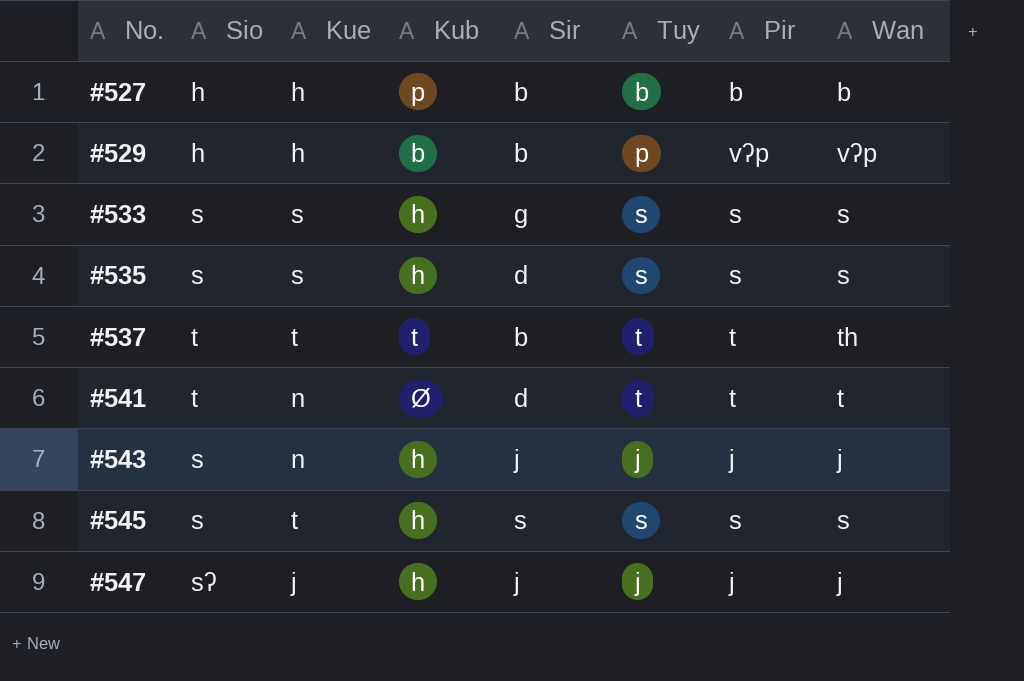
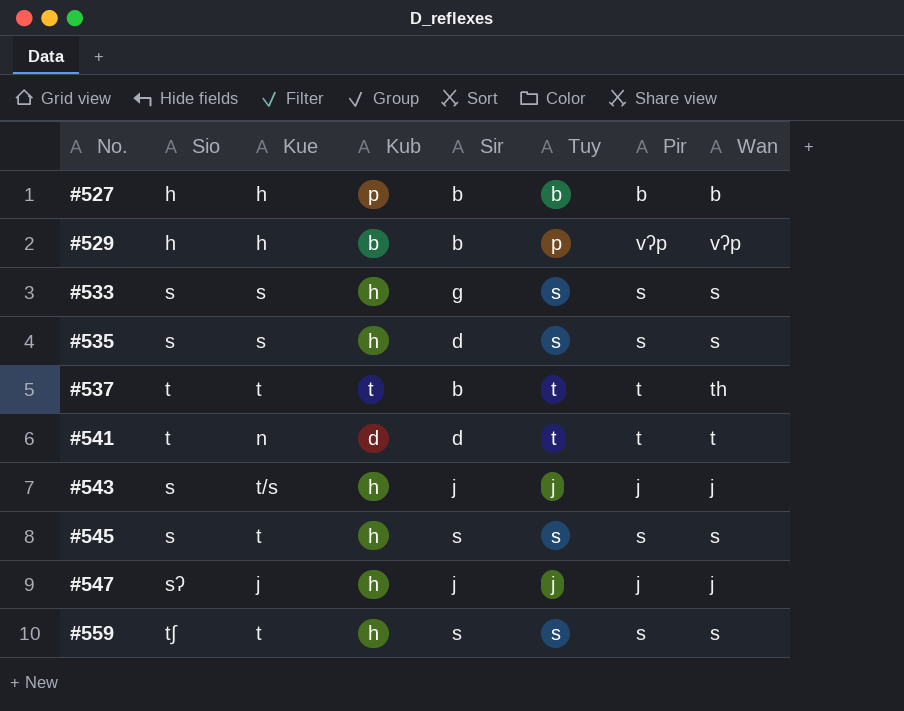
#541 | Kub: Ø -> d
#543 | Kue: n -> t/s
row #559: none -> t∫ | t | h | s | s | s | s

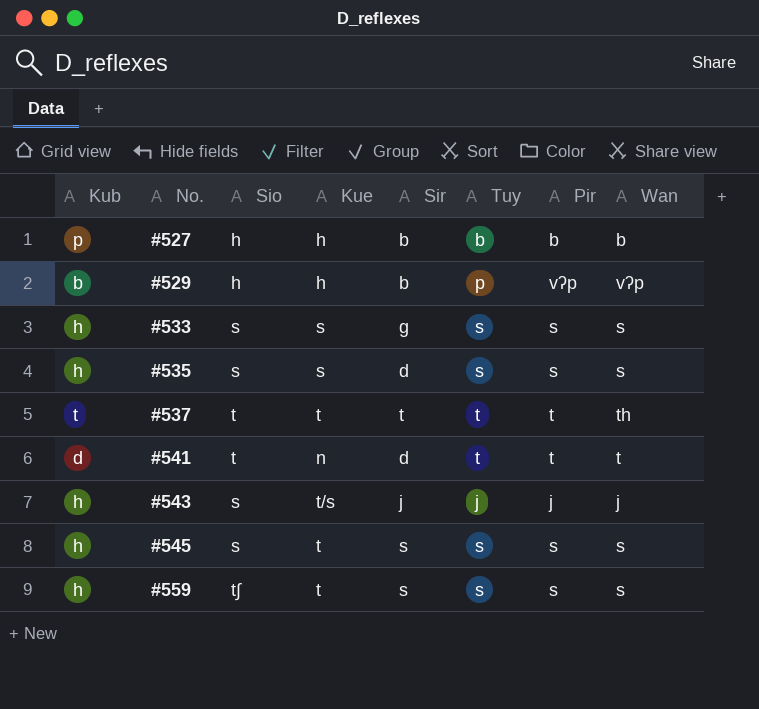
column Kub | position: 4 -> 1
row #547: sʔ | j | h | j | j | j | j -> none
#537 | Sir: b -> t

